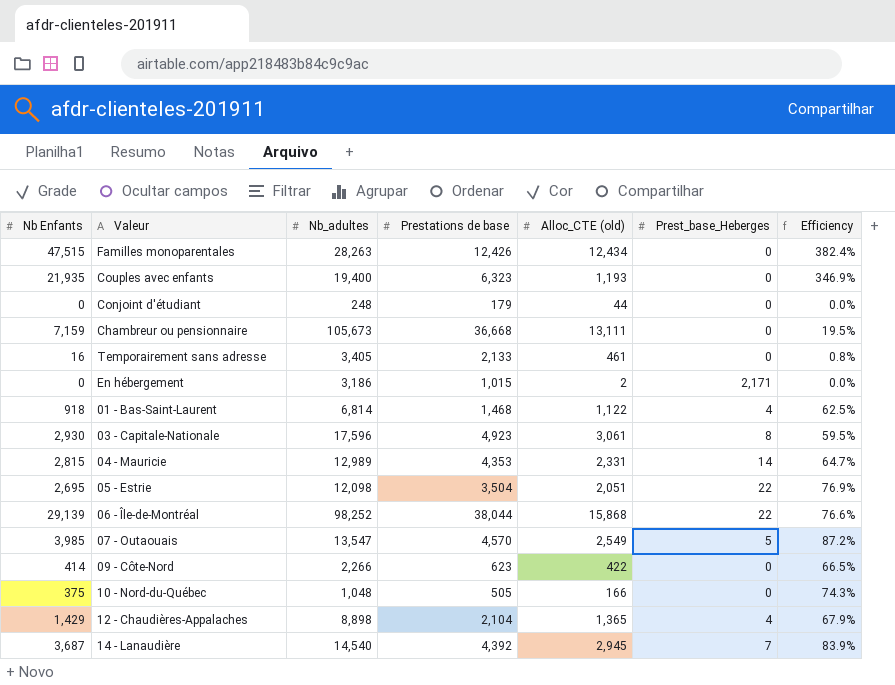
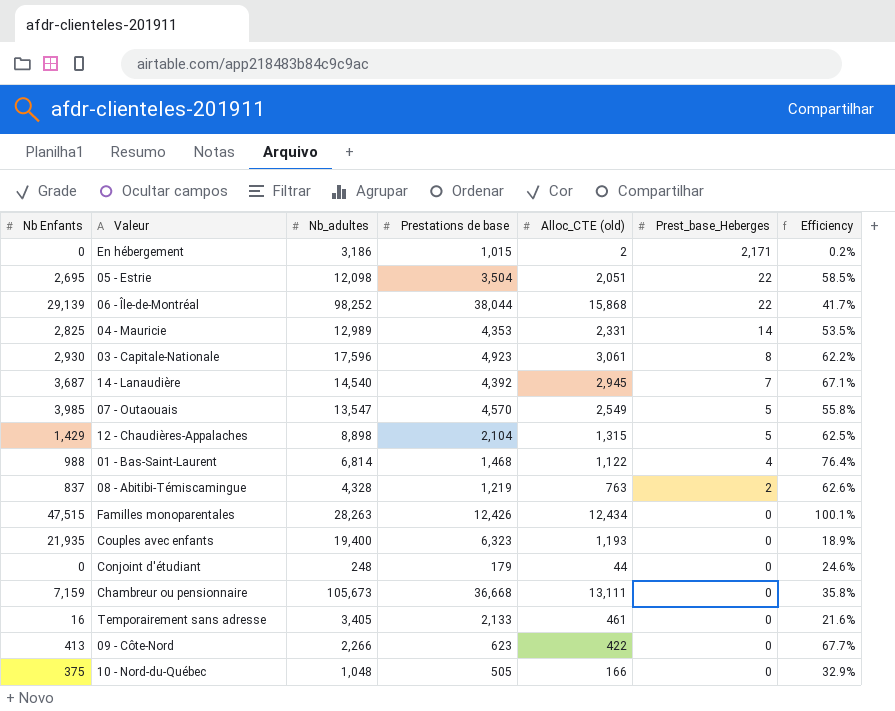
row order: none -> Prest_base_Heberges descending
column Efficiency | formula: [Nb Enfants] / [Prestations de base] -> [Alloc_CTE (old)] / [Prestations de base]
04 - Mauricie | Nb Enfants: 2,815 -> 2,825
12 - Chaudières-Appalaches | Alloc_CTE (old): 1,365 -> 1,315
12 - Chaudières-Appalaches | Prest_base_Heberges: 4 -> 5
01 - Bas-Saint-Laurent | Nb Enfants: 918 -> 988
row 08 - Abitibi-Témiscamingue: none -> 837 | 4,328 | 1,219 | 763 | 2 | 62.6%
09 - Côte-Nord | Nb Enfants: 414 -> 413

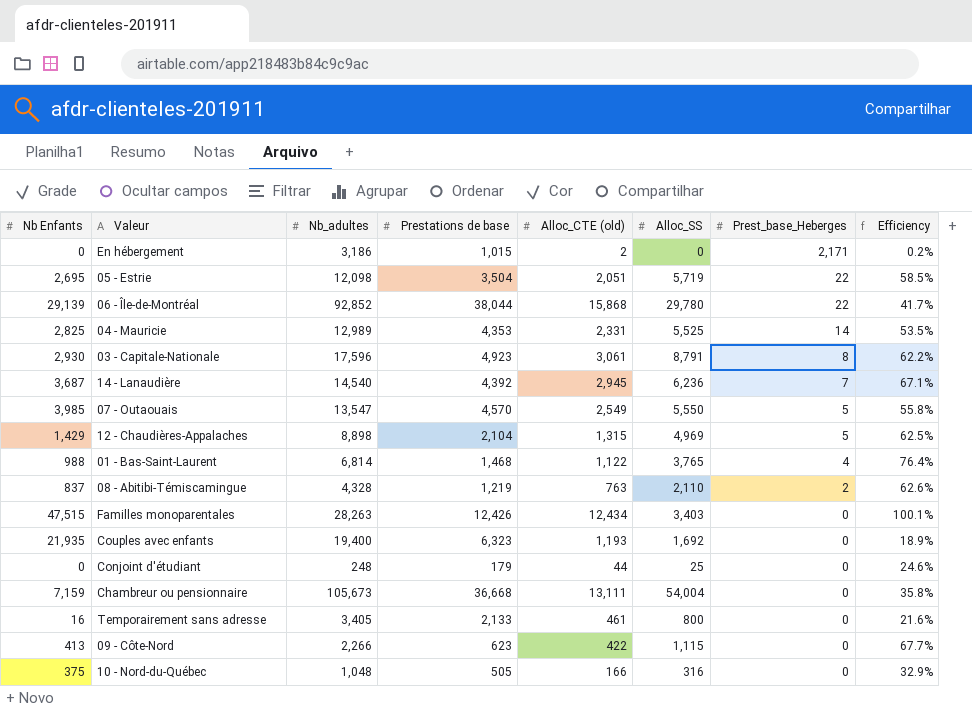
column Alloc_SS | position: none -> 6
06 - Île-de-Montréal | Nb_adultes: 98,252 -> 92,852

